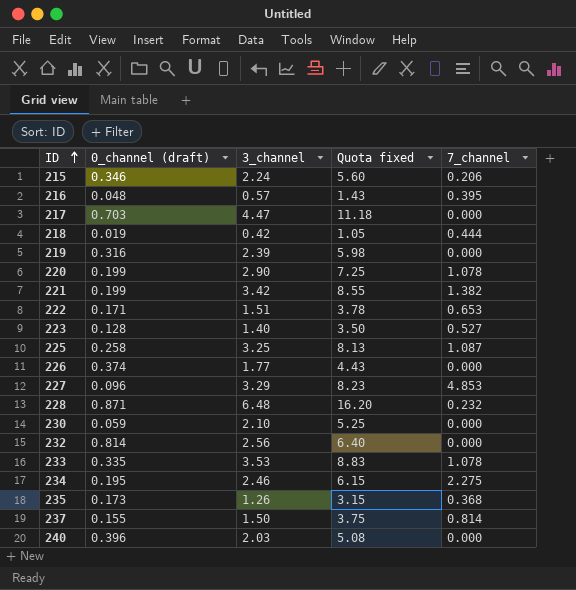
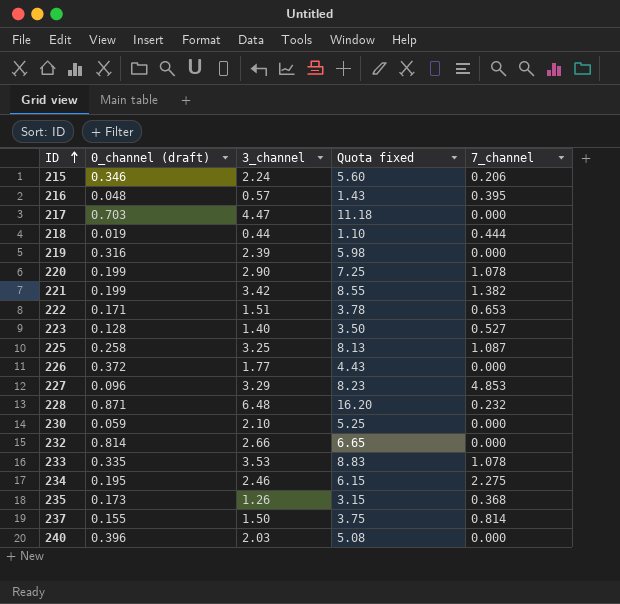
218 | 3_channel: 0.42 -> 0.44
218 | Quota fixed: 1.05 -> 1.10
226 | 0_channel (draft): 0.374 -> 0.372
232 | 3_channel: 2.56 -> 2.66
232 | Quota fixed: 6.40 -> 6.65

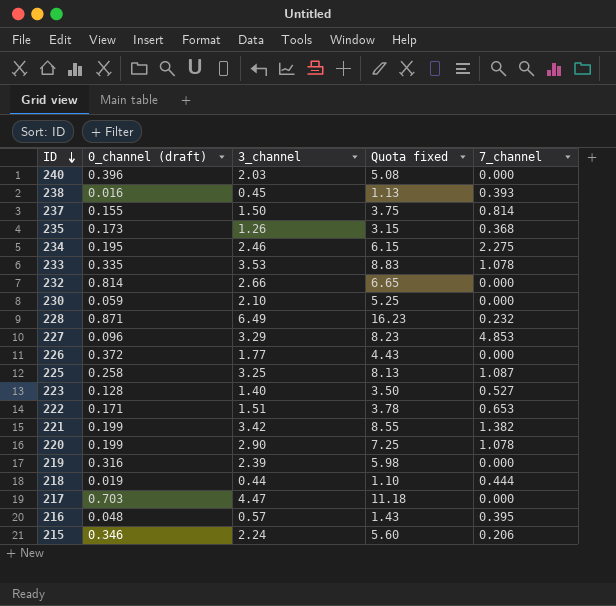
row order: ID ascending -> ID descending
row 238: none -> 0.016 | 0.45 | 1.13 | 0.393
228 | 3_channel: 6.48 -> 6.49
228 | Quota fixed: 16.20 -> 16.23

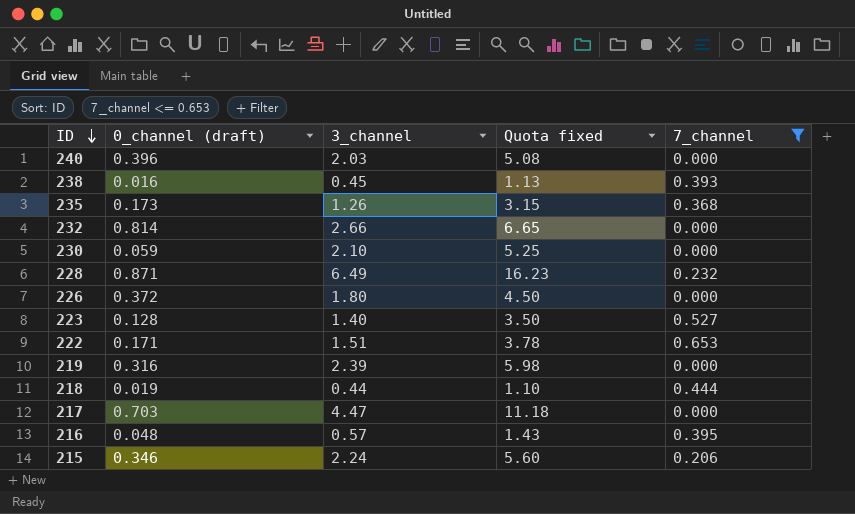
filter: none -> 7_channel <= 0.653
226 | 3_channel: 1.77 -> 1.80
226 | Quota fixed: 4.43 -> 4.50

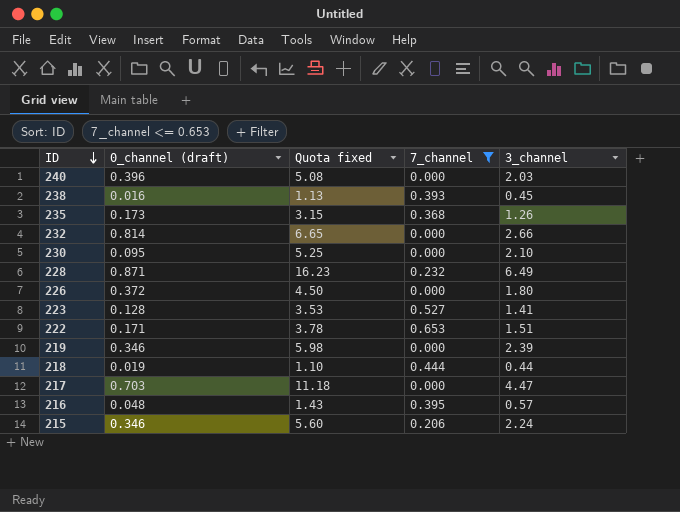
column 3_channel | position: 3 -> 5
230 | 0_channel (draft): 0.059 -> 0.095
223 | Quota fixed: 3.50 -> 3.53
223 | 3_channel: 1.40 -> 1.41
219 | 0_channel (draft): 0.316 -> 0.346

